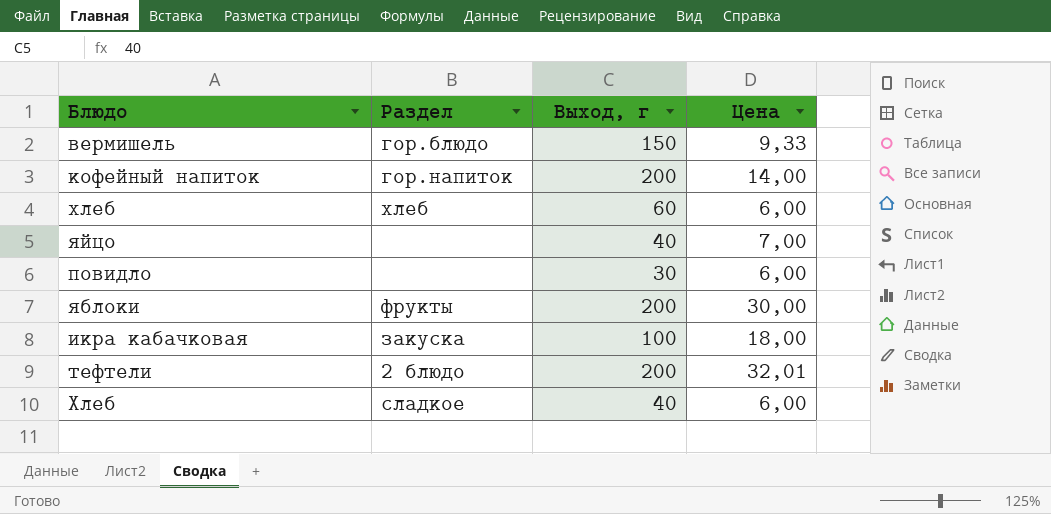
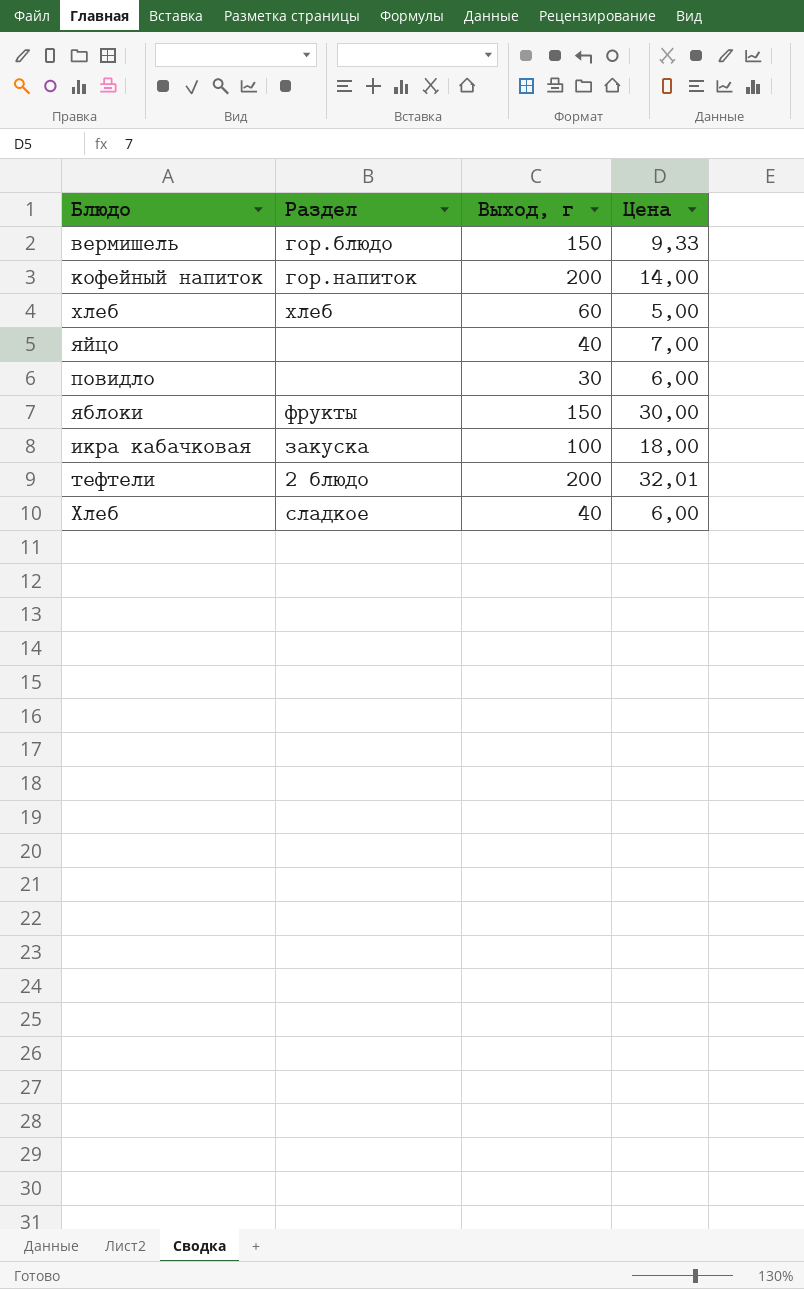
хлеб | Цена: 6,00 -> 5,00
яблоки | Выход, г: 200 -> 150

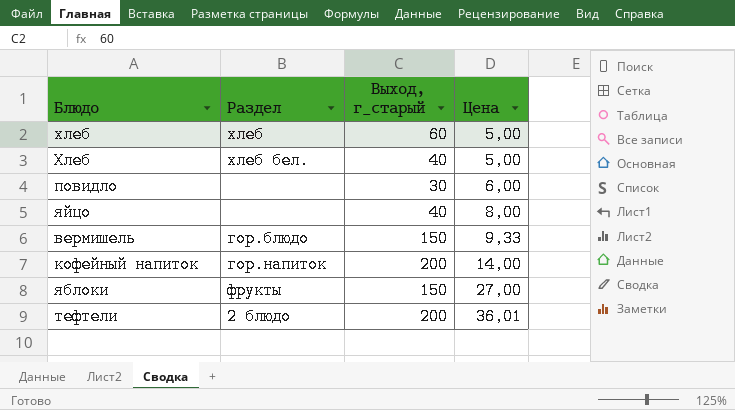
row order: none -> Цена ascending
column name: Выход, г -> Выход, г_старый
row икра кабачковая: закуска | 100 | 18,00 -> none
Хлеб | Раздел: сладкое -> хлеб бел.
Хлеб | Цена: 6,00 -> 5,00
яйцо | Цена: 7,00 -> 8,00
яблоки | Цена: 30,00 -> 27,00
тефтели | Цена: 32,01 -> 36,01

